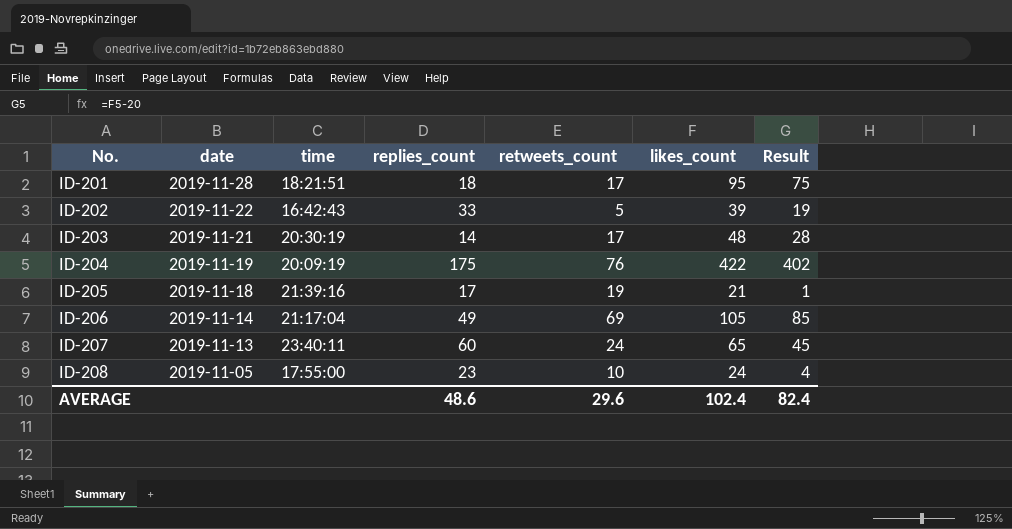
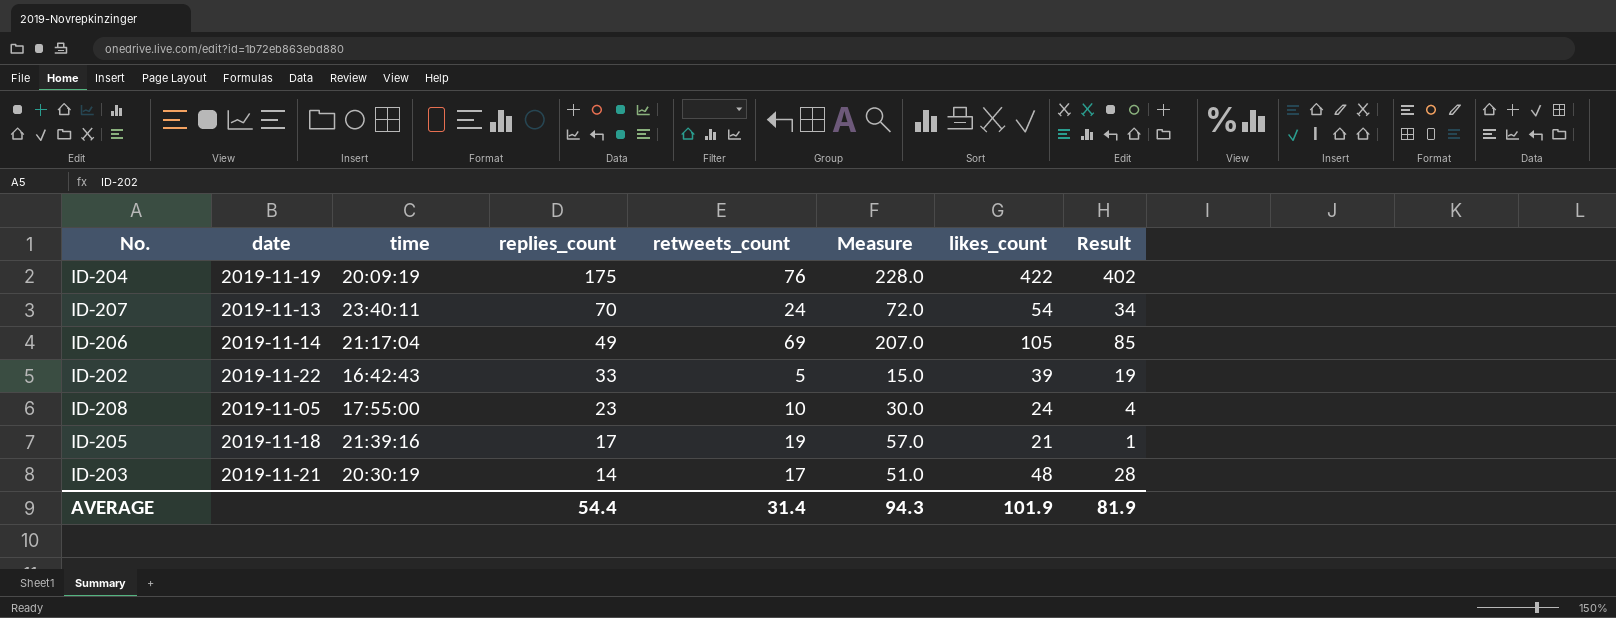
row order: No. ascending -> replies_count descending
column Measure | formula: none -> [retweets_count] * 3
row ID-201: 2019-11-28 | 18:21:51 | 18 | 17 | 95 | 75 -> none
ID-207 | replies_count: 60 -> 70
ID-207 | likes_count: 65 -> 54
ID-207 | Result: 45 -> 34
AVERAGE | replies_count: 48.6 -> 54.4
AVERAGE | retweets_count: 29.6 -> 31.4
AVERAGE | likes_count: 102.4 -> 101.9
AVERAGE | Result: 82.4 -> 81.9

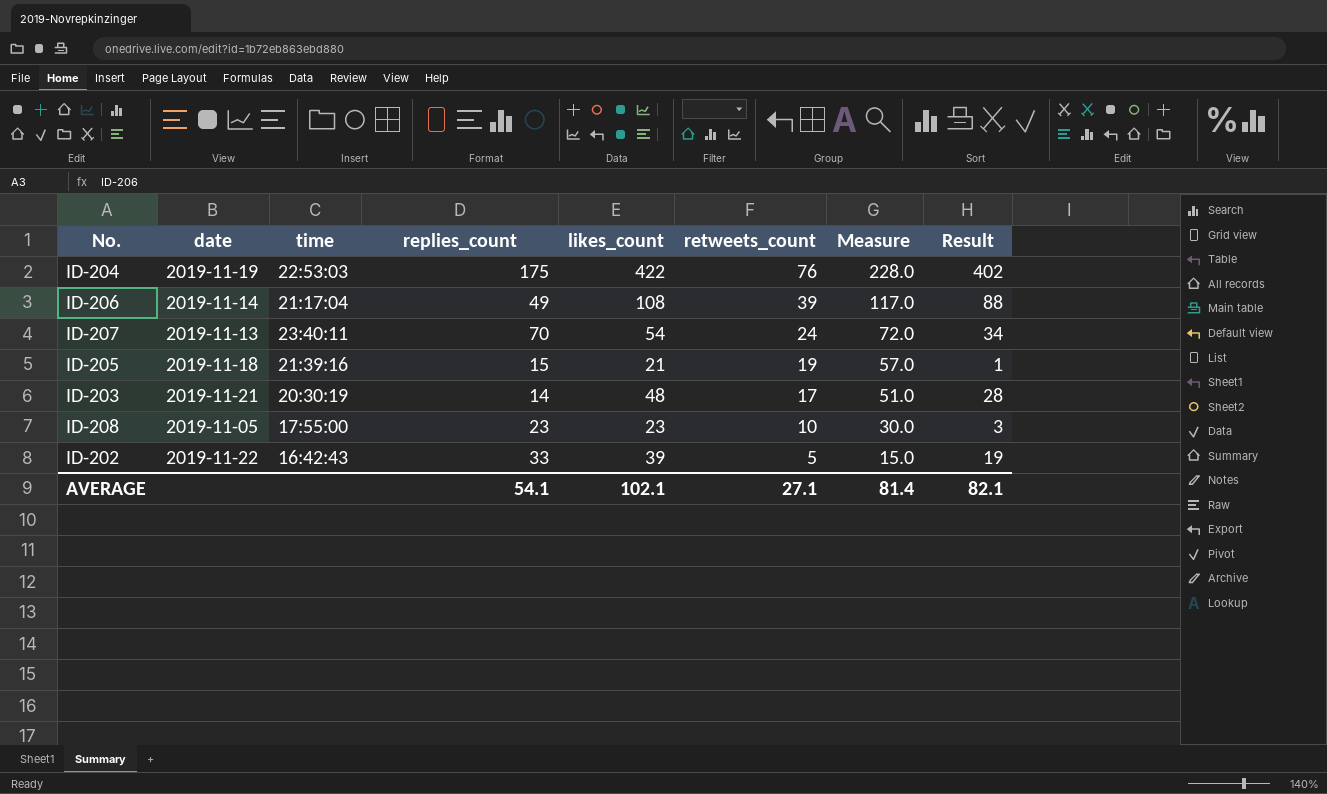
row order: replies_count descending -> retweets_count descending
column likes_count | position: 7 -> 5
ID-204 | time: 20:09:19 -> 22:53:03
ID-206 | likes_count: 105 -> 108
ID-206 | retweets_count: 69 -> 39
ID-206 | Measure: 207.0 -> 117.0
ID-206 | Result: 85 -> 88
ID-205 | replies_count: 17 -> 15
ID-208 | likes_count: 24 -> 23
ID-208 | Result: 4 -> 3
AVERAGE | replies_count: 54.4 -> 54.1
AVERAGE | likes_count: 101.9 -> 102.1
AVERAGE | retweets_count: 31.4 -> 27.1
AVERAGE | Measure: 94.3 -> 81.4
AVERAGE | Result: 81.9 -> 82.1

